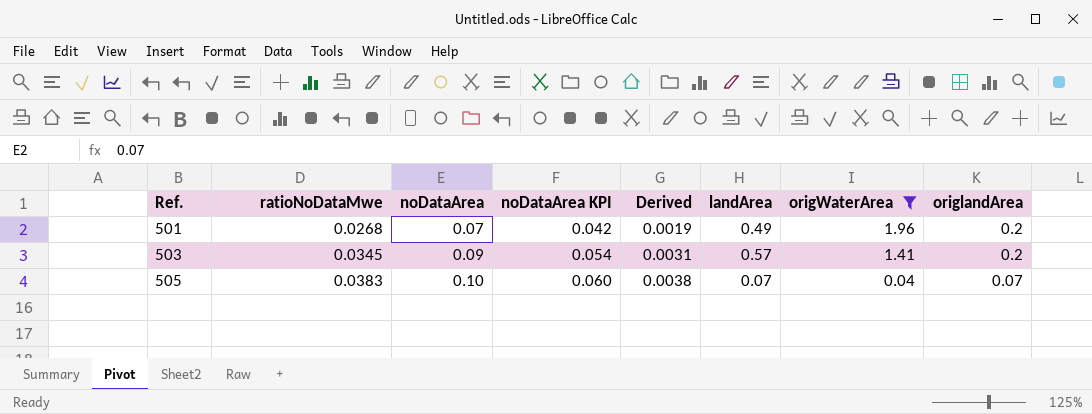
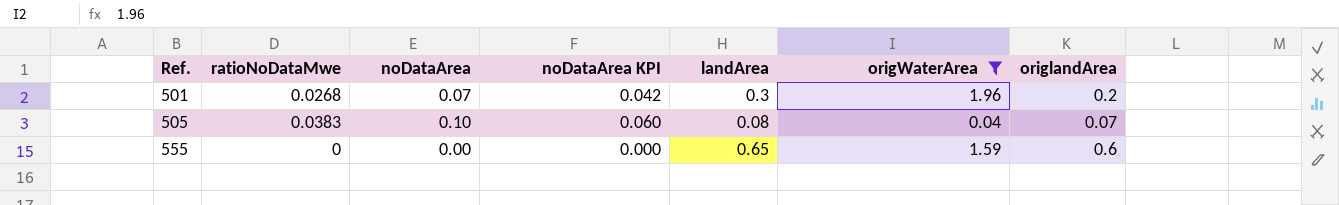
column Derived | formula: [ratioNoDataMwe] * [noDataArea] -> none
row 503: 0.0345 | 0.09 | 0.054 | 0.0031 | 0.57 | 1.41 | 0.2 -> none
501 | landArea: 0.49 -> 0.3
505 | landArea: 0.07 -> 0.08
row 555: none -> 0 | 0.00 | 0.000 | 0.65 | 1.59 | 0.6

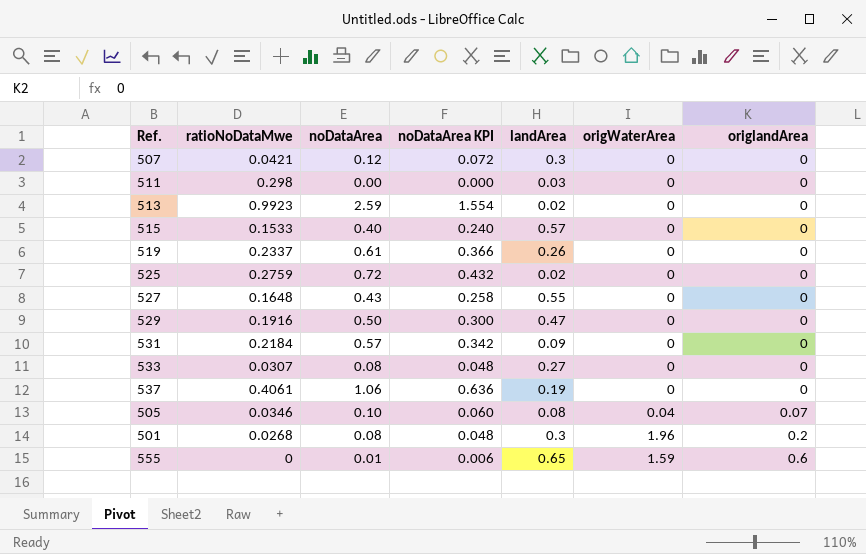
filter: origWaterArea != 0 -> none
row order: Ref. ascending -> origlandArea ascending
505 | ratioNoDataMwe: 0.0383 -> 0.0346
501 | noDataArea: 0.07 -> 0.08
501 | noDataArea KPI: 0.042 -> 0.048
555 | noDataArea: 0.00 -> 0.01
555 | noDataArea KPI: 0.000 -> 0.006

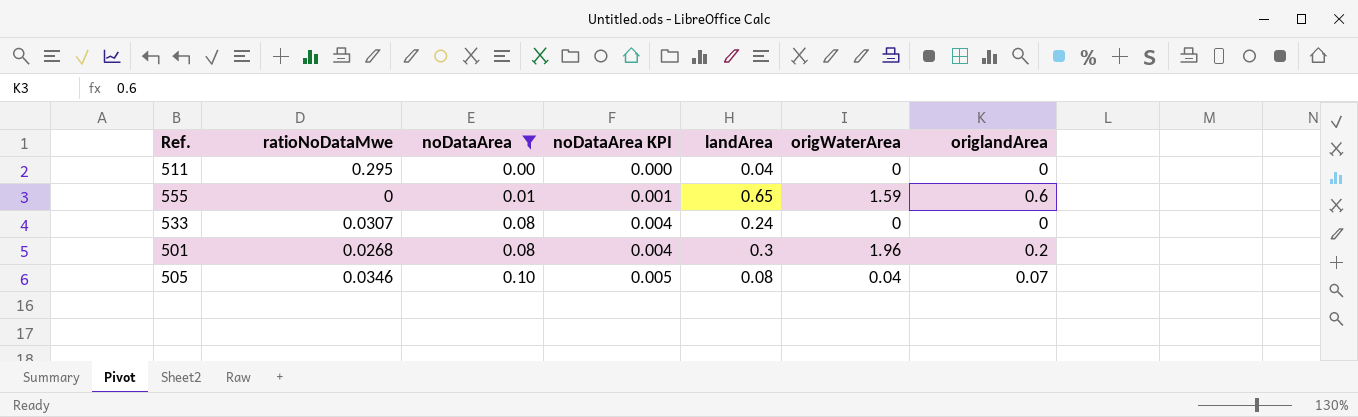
filter: none -> noDataArea <= 0.10
row order: origlandArea ascending -> noDataArea ascending
column noDataArea KPI | formula: [noDataArea] * 0.6 -> [noDataArea] * 0.05
511 | ratioNoDataMwe: 0.298 -> 0.295
511 | landArea: 0.03 -> 0.04
533 | landArea: 0.27 -> 0.24

